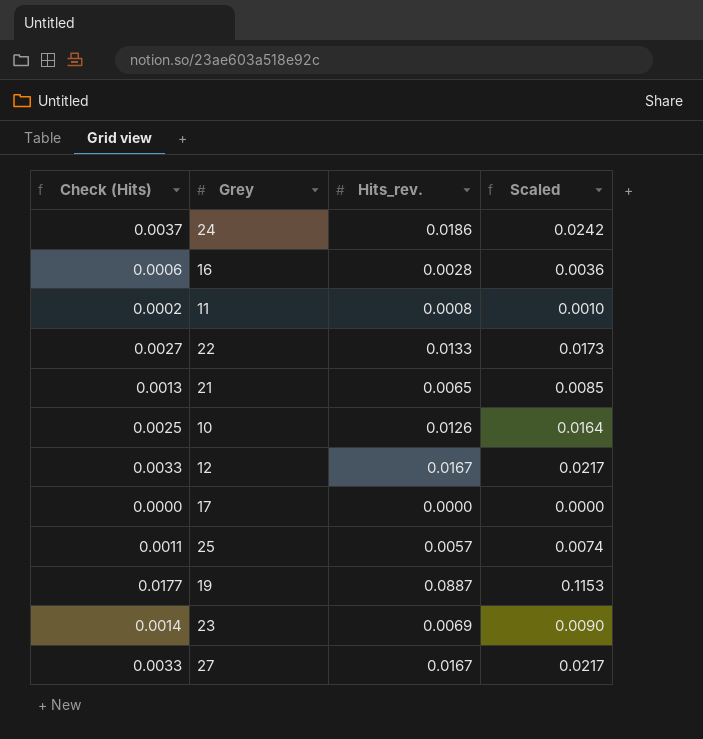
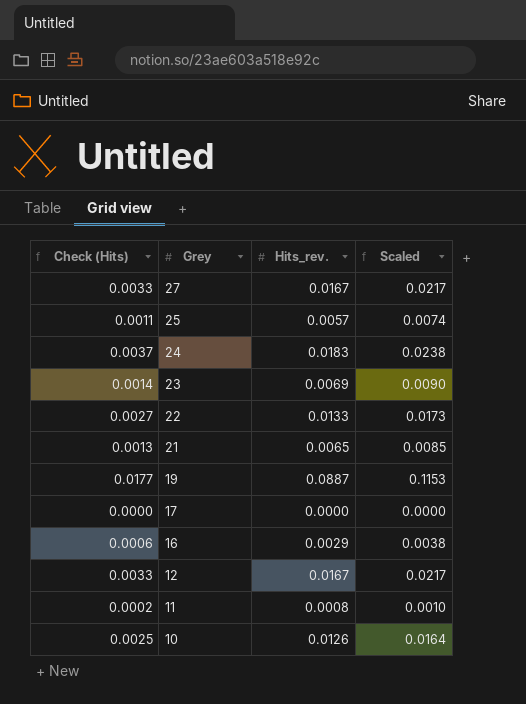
row order: none -> Grey descending
24 | Hits_rev.: 0.0186 -> 0.0183
24 | Scaled: 0.0242 -> 0.0238
16 | Hits_rev.: 0.0028 -> 0.0029
16 | Scaled: 0.0036 -> 0.0038

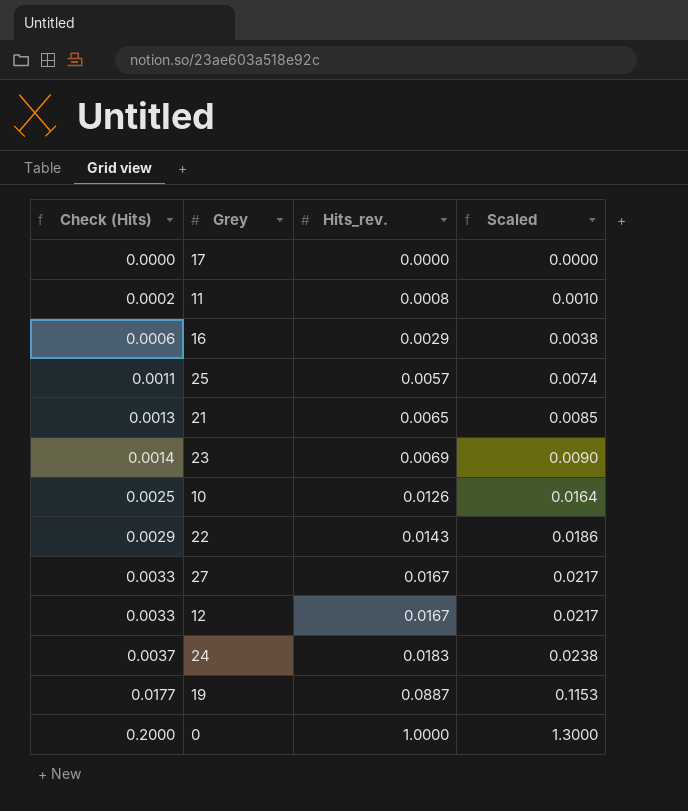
row order: Grey descending -> Check (Hits) ascending
22 | Check (Hits): 0.0027 -> 0.0029
22 | Hits_rev.: 0.0133 -> 0.0143
22 | Scaled: 0.0173 -> 0.0186
row 0: none -> 0.2000 | 1.0000 | 1.3000

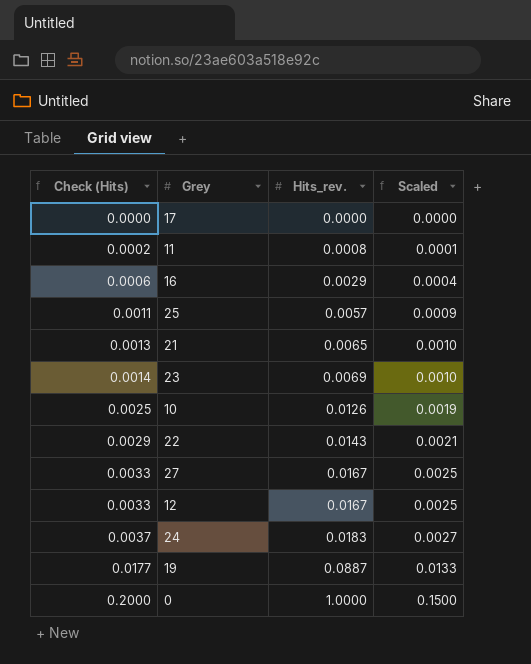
column Scaled | formula: [Hits_rev.] * 1.3 -> [Hits_rev.] * 0.15

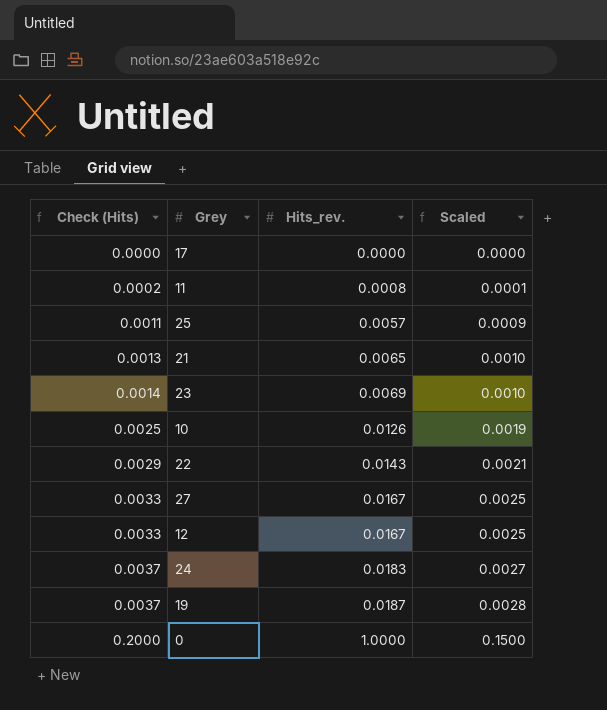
row 16: 0.0006 | 0.0029 | 0.0004 -> none
19 | Check (Hits): 0.0177 -> 0.0037
19 | Hits_rev.: 0.0887 -> 0.0187
19 | Scaled: 0.0133 -> 0.0028

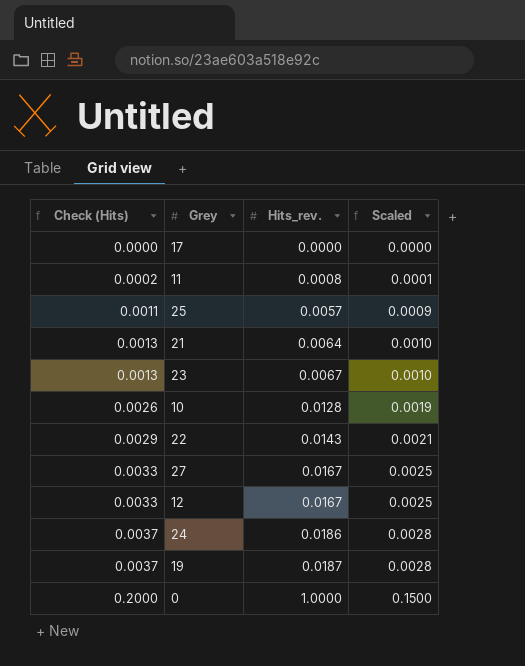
21 | Hits_rev.: 0.0065 -> 0.0064
23 | Check (Hits): 0.0014 -> 0.0013
23 | Hits_rev.: 0.0069 -> 0.0067
10 | Check (Hits): 0.0025 -> 0.0026
10 | Hits_rev.: 0.0126 -> 0.0128
24 | Hits_rev.: 0.0183 -> 0.0186
24 | Scaled: 0.0027 -> 0.0028

